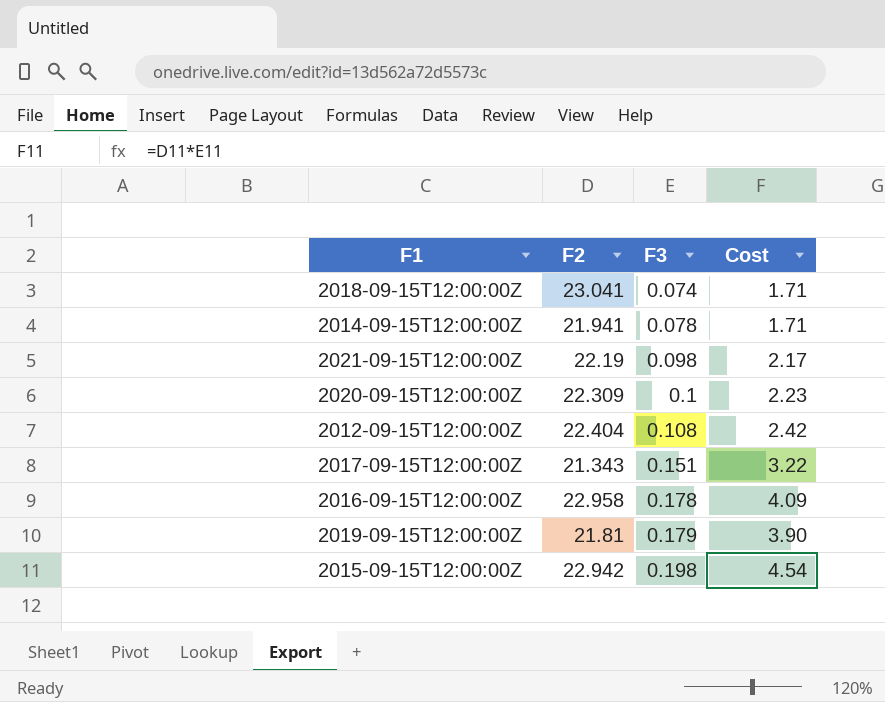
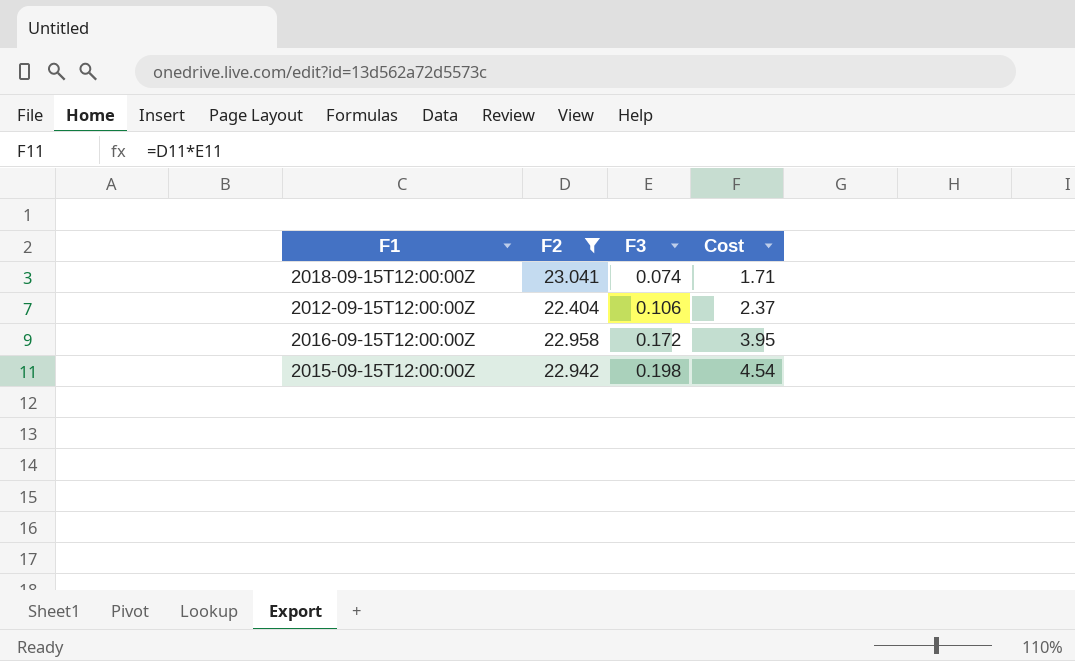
filter: none -> F2 >= 22.404
2012-09-15T12:00:00Z | F3: 0.108 -> 0.106
2012-09-15T12:00:00Z | Cost: 2.42 -> 2.37
2016-09-15T12:00:00Z | F3: 0.178 -> 0.172
2016-09-15T12:00:00Z | Cost: 4.09 -> 3.95

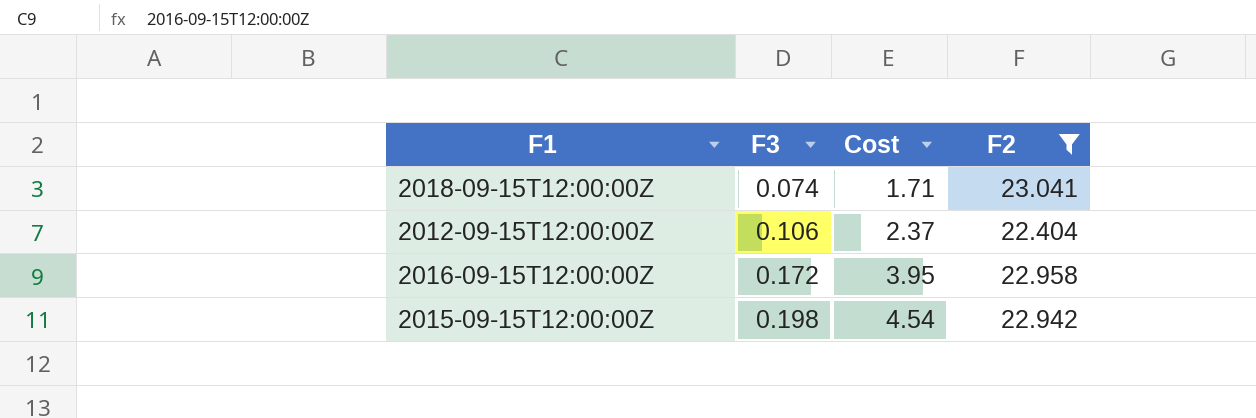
column F2 | position: 2 -> 4

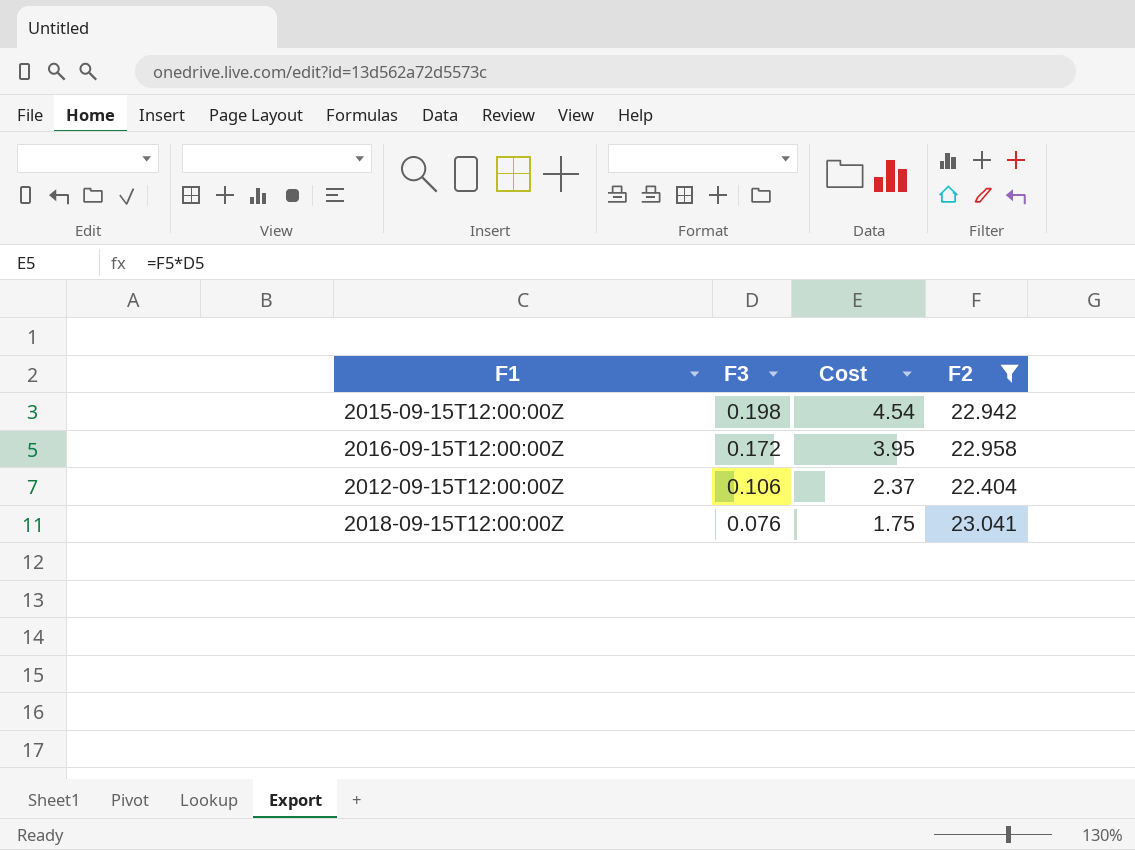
row order: F3 ascending -> F3 descending
2018-09-15T12:00:00Z | F3: 0.074 -> 0.076
2018-09-15T12:00:00Z | Cost: 1.71 -> 1.75

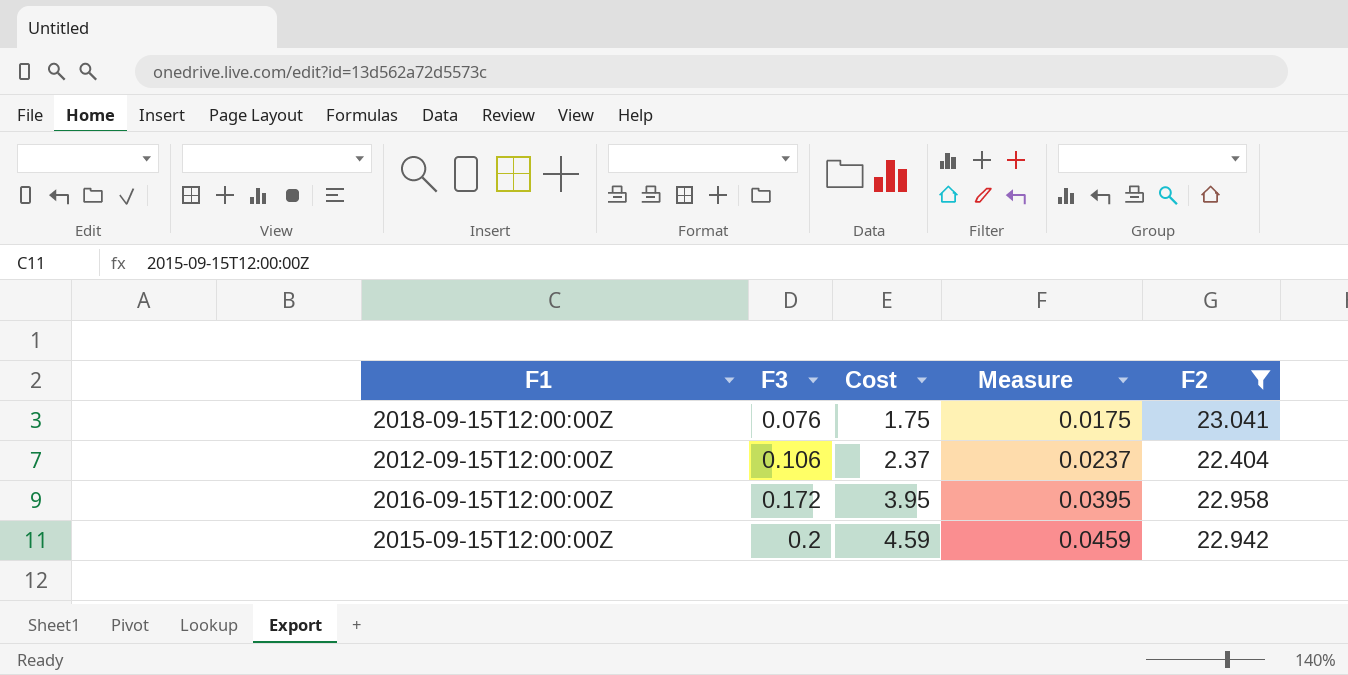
row order: F3 descending -> F3 ascending
column Measure | formula: none -> [Cost] * 0.01
2015-09-15T12:00:00Z | F3: 0.198 -> 0.2
2015-09-15T12:00:00Z | Cost: 4.54 -> 4.59

